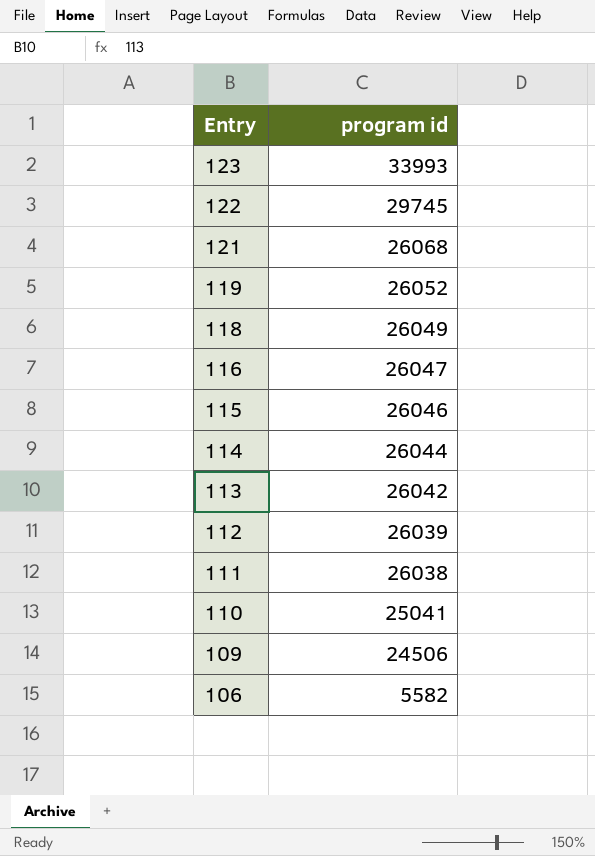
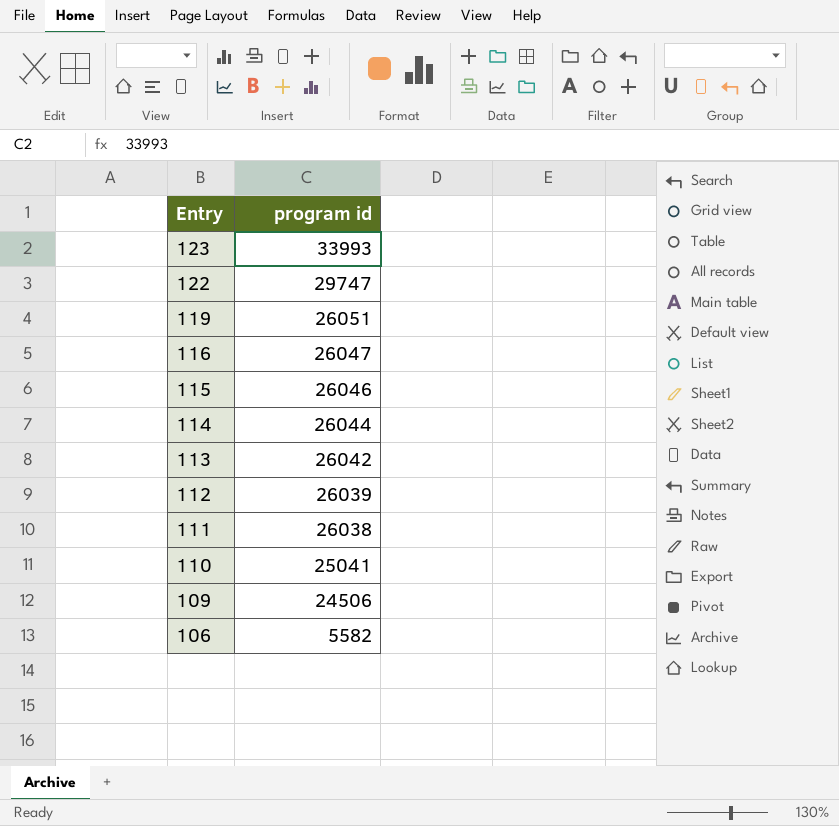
row 121: 26068 -> none
row 118: 26049 -> none
122 | program id: 29745 -> 29747
119 | program id: 26052 -> 26051

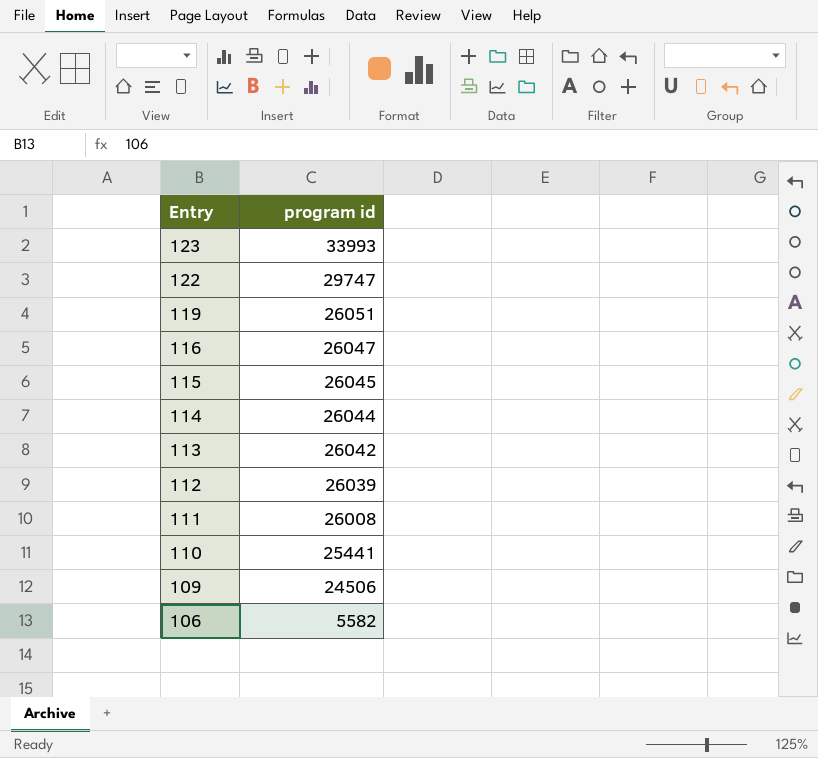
115 | program id: 26046 -> 26045
111 | program id: 26038 -> 26008
110 | program id: 25041 -> 25441

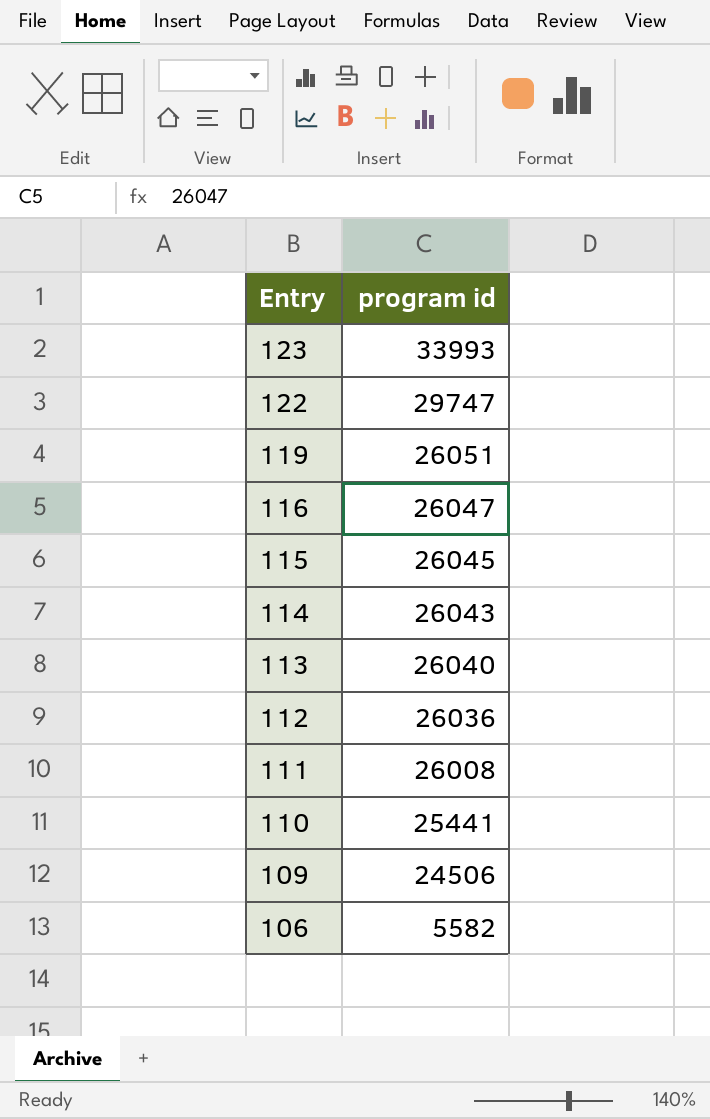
114 | program id: 26044 -> 26043
113 | program id: 26042 -> 26040
112 | program id: 26039 -> 26036

